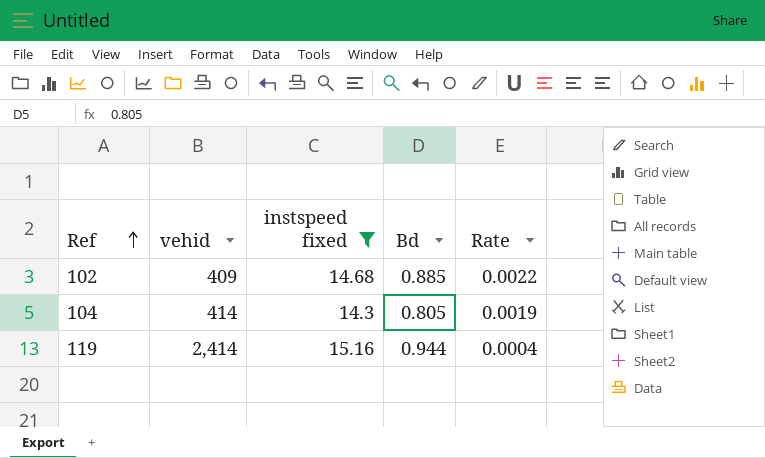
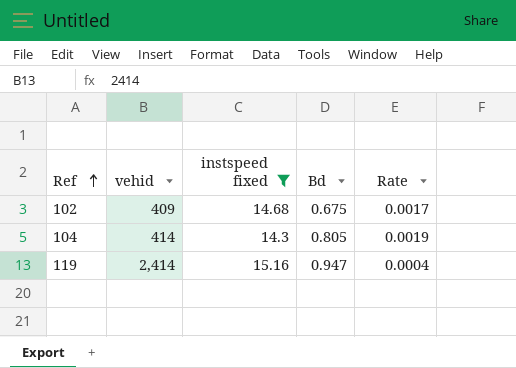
102 | Bd: 0.885 -> 0.675
102 | Rate: 0.0022 -> 0.0017
119 | Bd: 0.944 -> 0.947

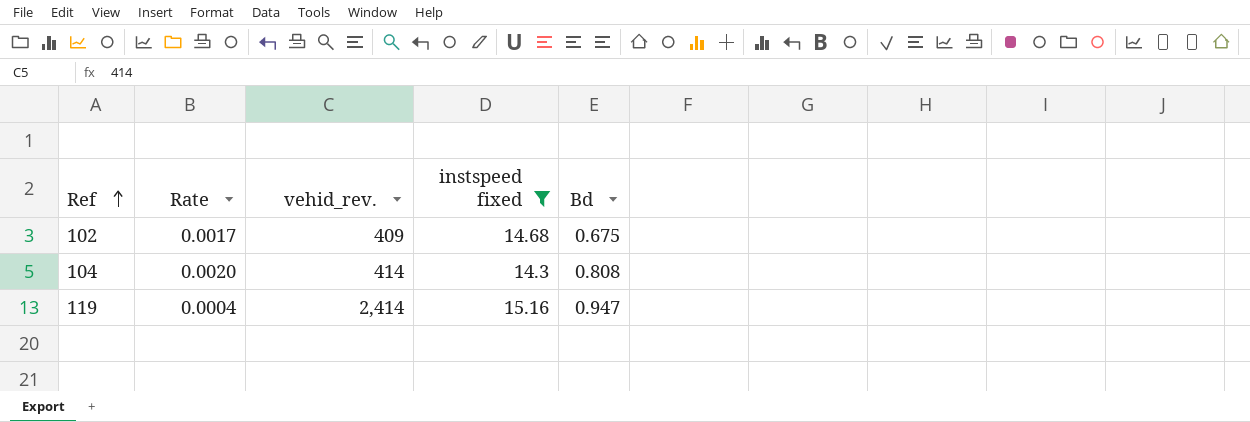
column Rate | position: 5 -> 2
column name: vehid -> vehid_rev.
104 | Rate: 0.0019 -> 0.0020
104 | Bd: 0.805 -> 0.808

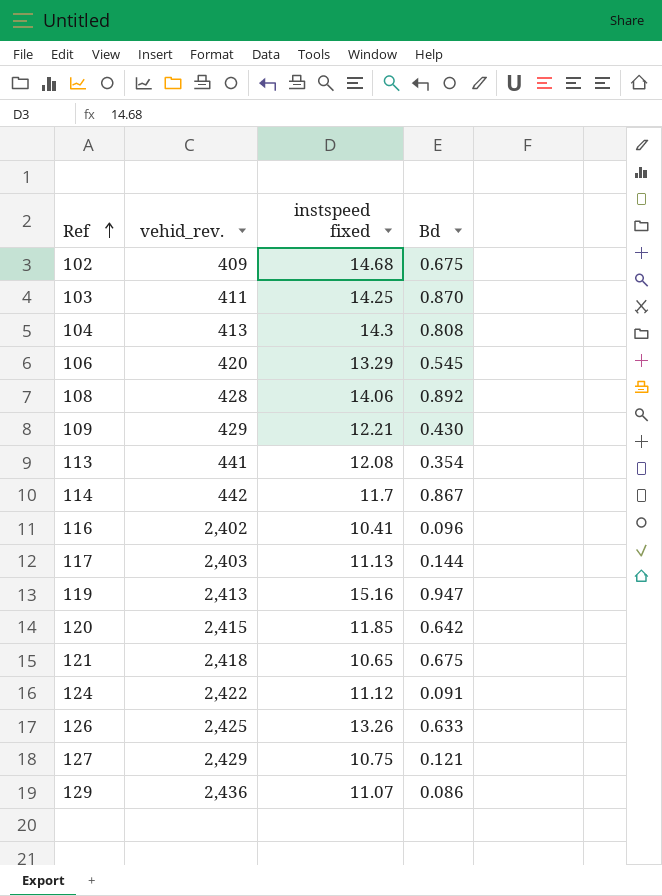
filter: instspeed fixed >= 14.3 -> none
column Rate | formula: [Bd] / [vehid_rev.] -> none
104 | vehid_rev.: 414 -> 413
119 | vehid_rev.: 2,414 -> 2,413

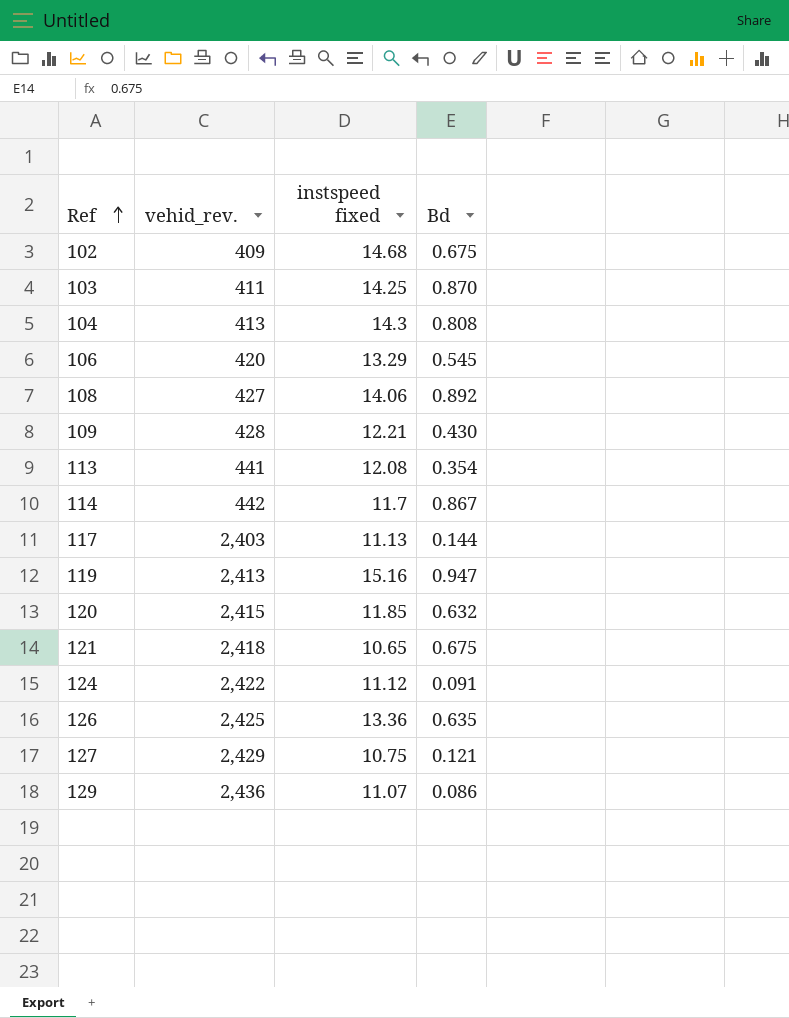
row 116: 2,402 | 10.41 | 0.096 -> none
108 | vehid_rev.: 428 -> 427
109 | vehid_rev.: 429 -> 428
120 | Bd: 0.642 -> 0.632
126 | instspeed fixed: 13.26 -> 13.36
126 | Bd: 0.633 -> 0.635

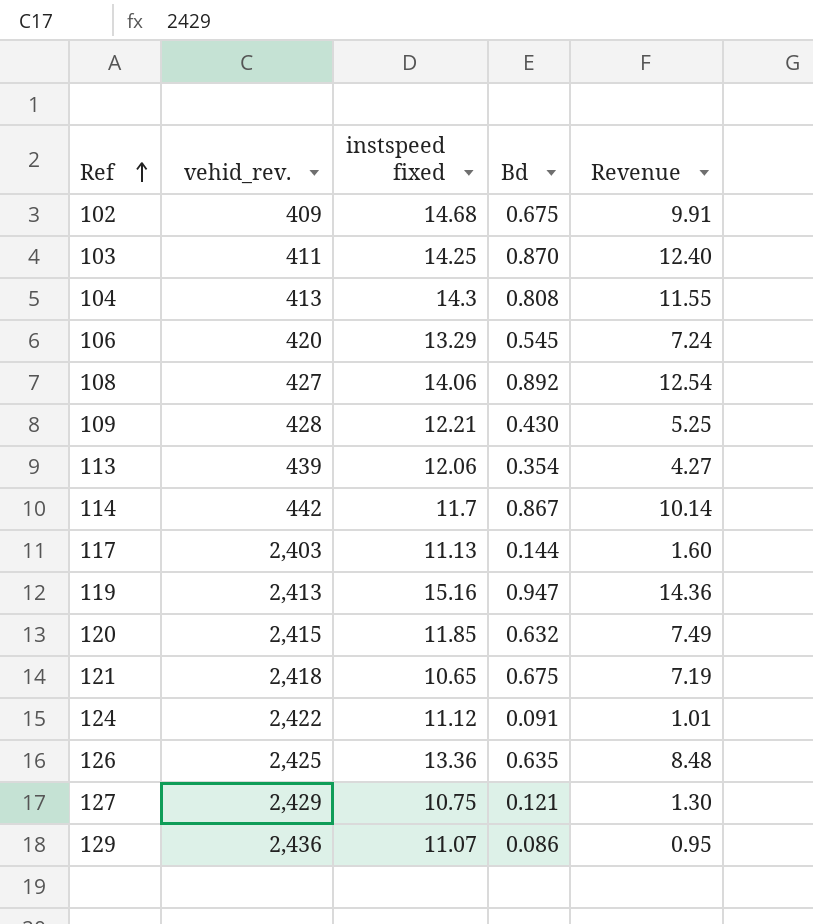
column Revenue | formula: none -> [instspeed fixed] * [Bd]
113 | vehid_rev.: 441 -> 439
113 | instspeed fixed: 12.08 -> 12.06

